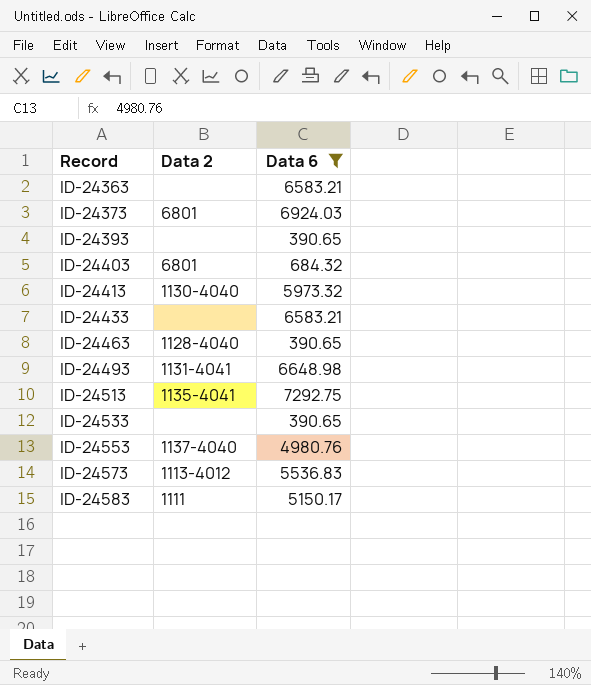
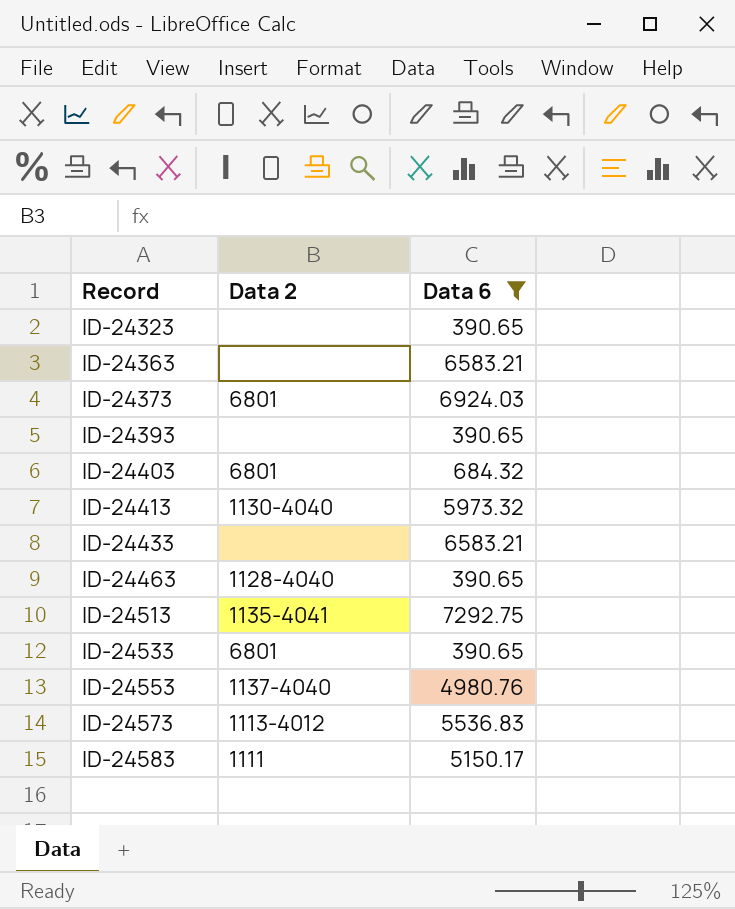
row ID-24493: 1131-4041 | 6648.98 -> none
row ID-24323: none -> none | 390.65
ID-24533 | Data 2: none -> 6801

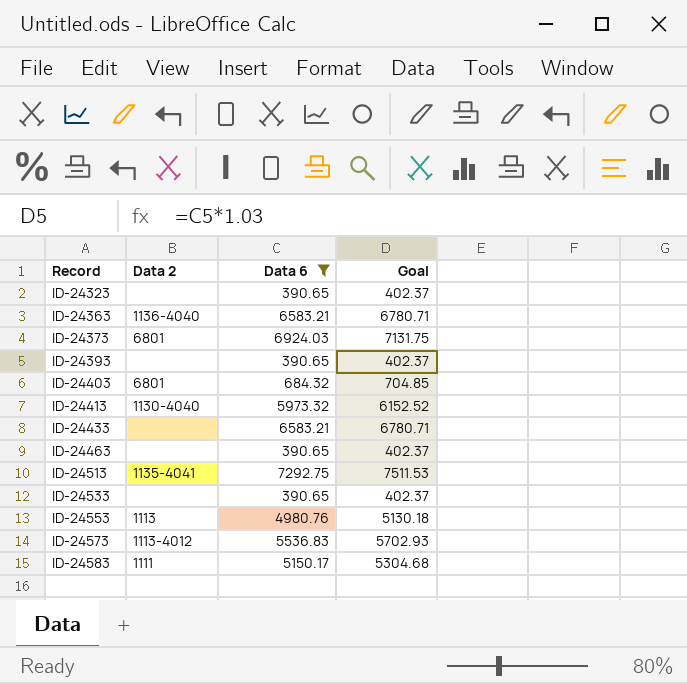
column Goal | formula: none -> [Data 6] * 1.03
ID-24363 | Data 2: none -> 1136-4040
ID-24463 | Data 2: 1128-4040 -> none
ID-24533 | Data 2: 6801 -> none
ID-24553 | Data 2: 1137-4040 -> 1113

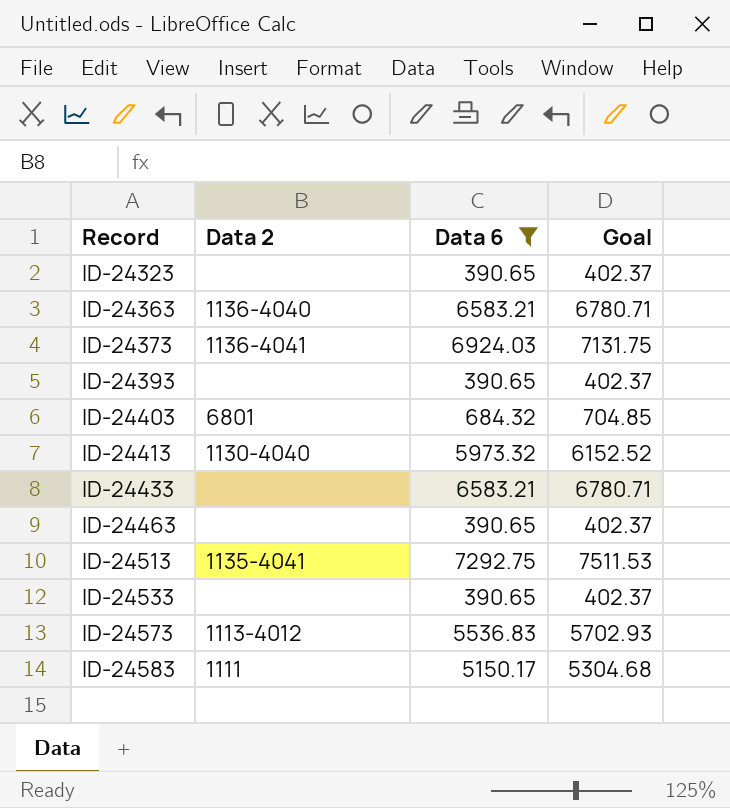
row ID-24553: 1113 | 4980.76 | 5130.18 -> none
ID-24373 | Data 2: 6801 -> 1136-4041

